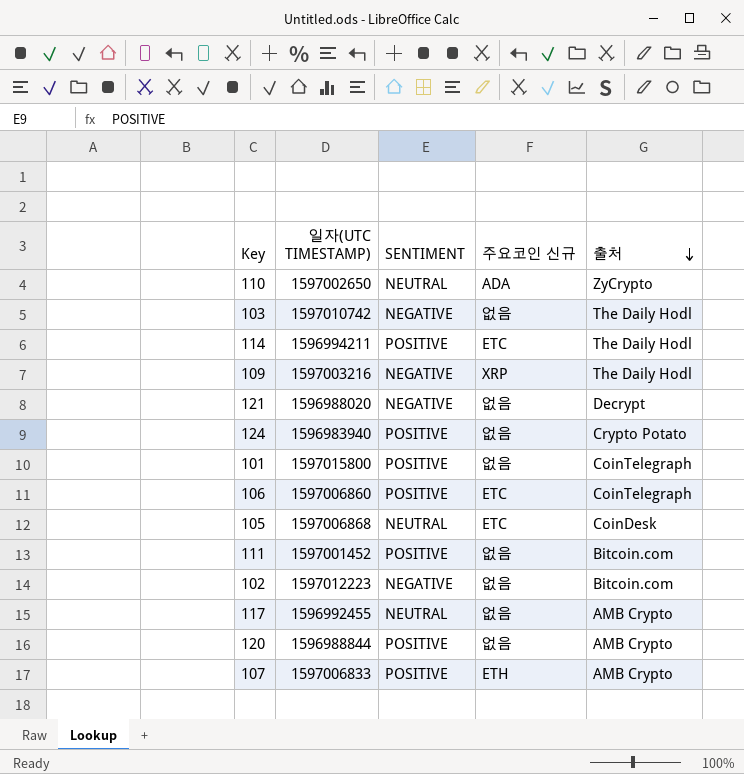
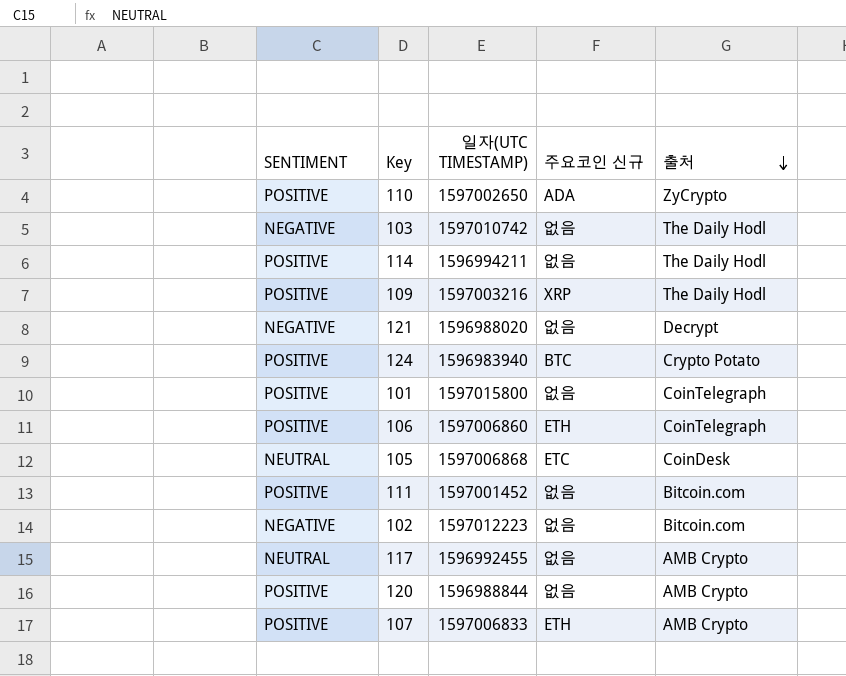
column SENTIMENT | position: 3 -> 1
110 | SENTIMENT: NEUTRAL -> POSITIVE
114 | 주요코인 신규: ETC -> 없음
109 | SENTIMENT: NEGATIVE -> POSITIVE
124 | 주요코인 신규: 없음 -> BTC
106 | 주요코인 신규: ETC -> ETH

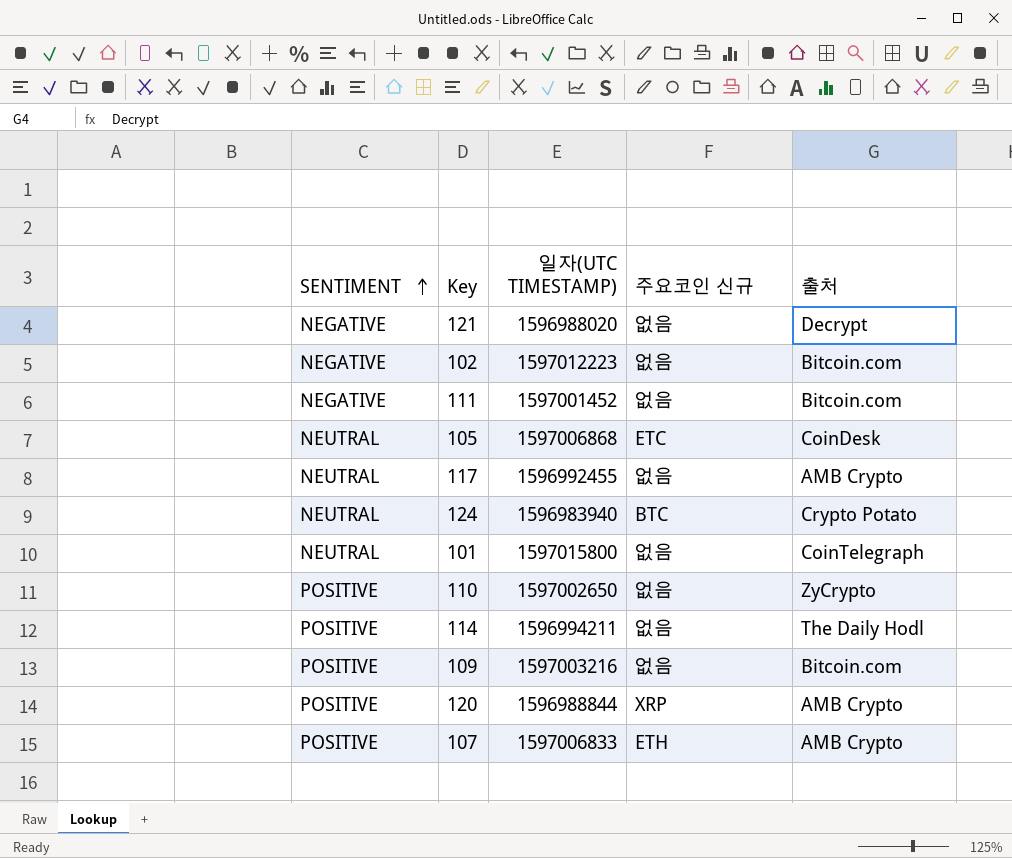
row order: 출처 descending -> SENTIMENT ascending
row 103: NEGATIVE | 1597010742 | 없음 | The Daily Hodl -> none
row 106: POSITIVE | 1597006860 | ETH | CoinTelegraph -> none
111 | SENTIMENT: POSITIVE -> NEGATIVE
124 | SENTIMENT: POSITIVE -> NEUTRAL
101 | SENTIMENT: POSITIVE -> NEUTRAL
110 | 주요코인 신규: ADA -> 없음
109 | 주요코인 신규: XRP -> 없음
109 | 출처: The Daily Hodl -> Bitcoin.com
120 | 주요코인 신규: 없음 -> XRP

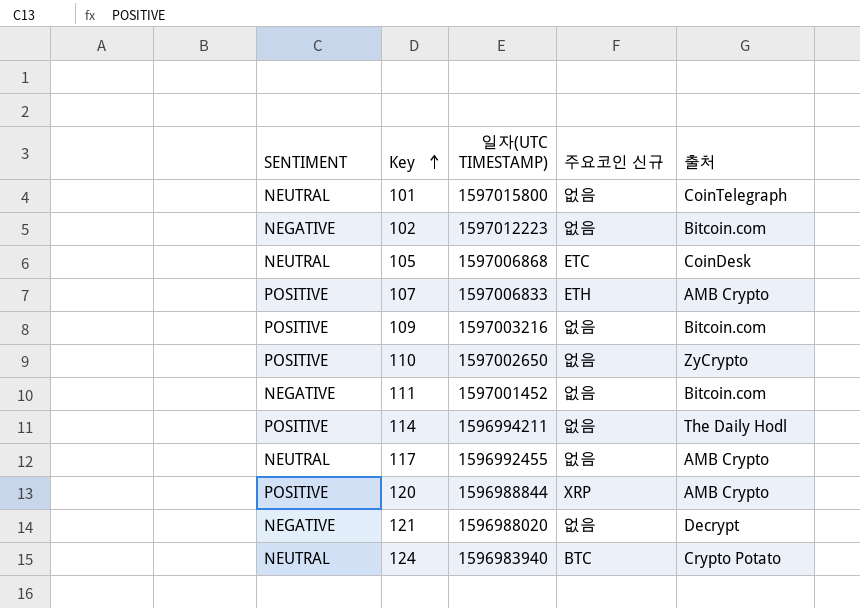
row order: SENTIMENT ascending -> Key ascending

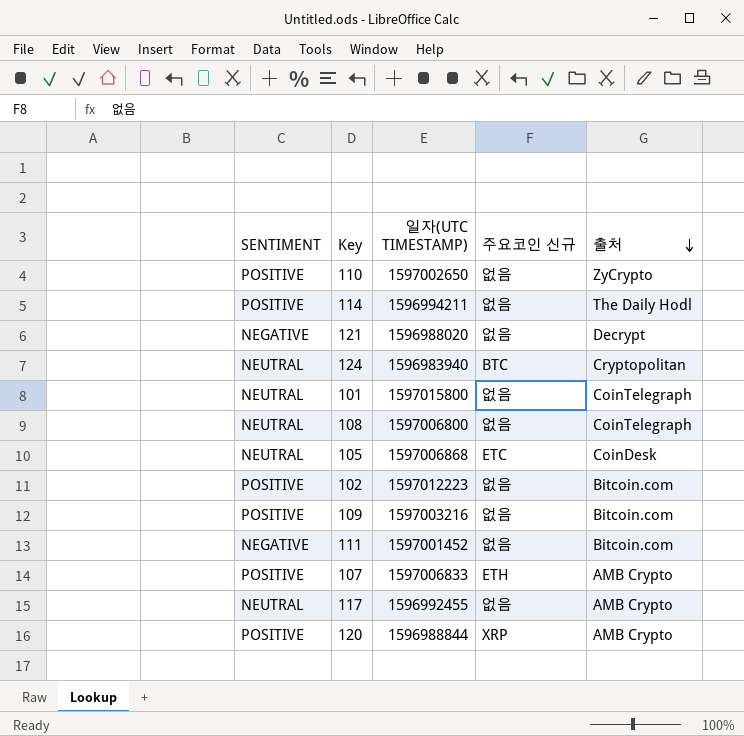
row order: Key ascending -> 출처 descending
124 | 출처: Crypto Potato -> Cryptopolitan
row 108: none -> NEUTRAL | 1597006800 | 없음 | CoinTelegraph
102 | SENTIMENT: NEGATIVE -> POSITIVE

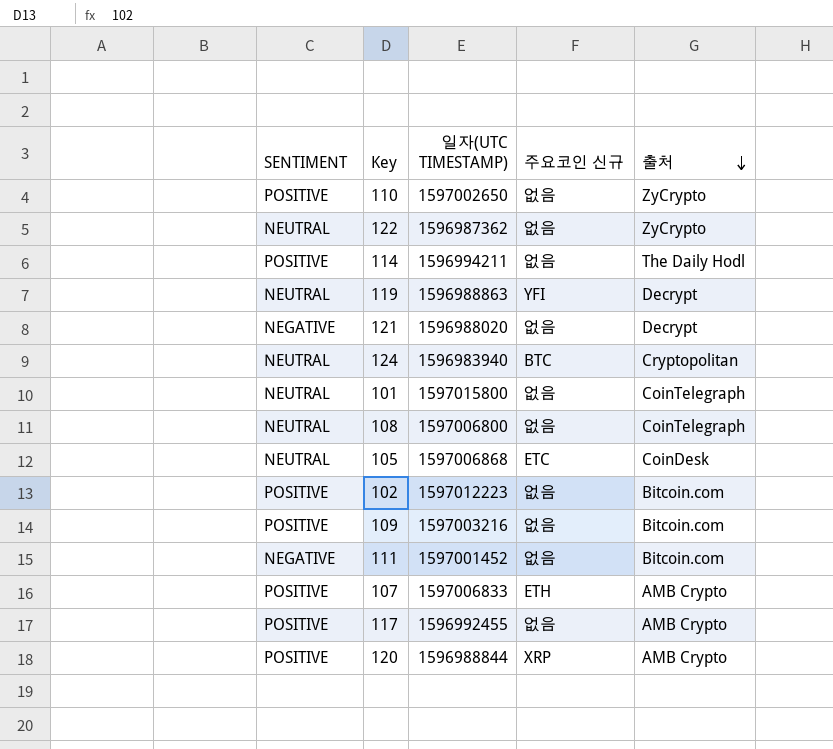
row 122: none -> NEUTRAL | 1596987362 | 없음 | ZyCrypto
row 119: none -> NEUTRAL | 1596988863 | YFI | Decrypt
117 | SENTIMENT: NEUTRAL -> POSITIVE

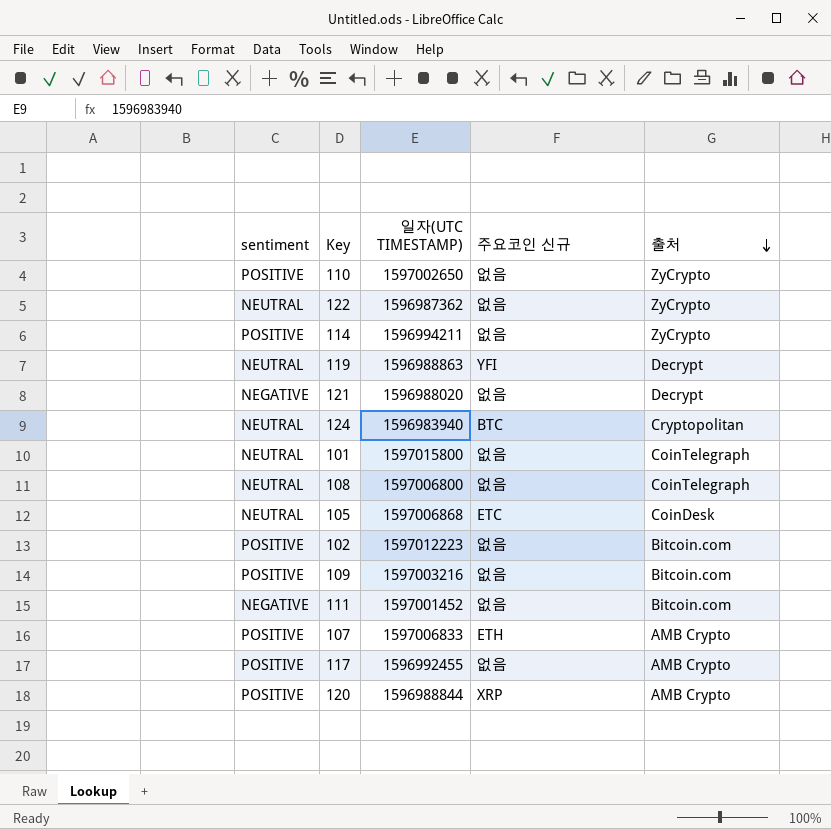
column name: SENTIMENT -> sentiment
114 | 출처: The Daily Hodl -> ZyCrypto

